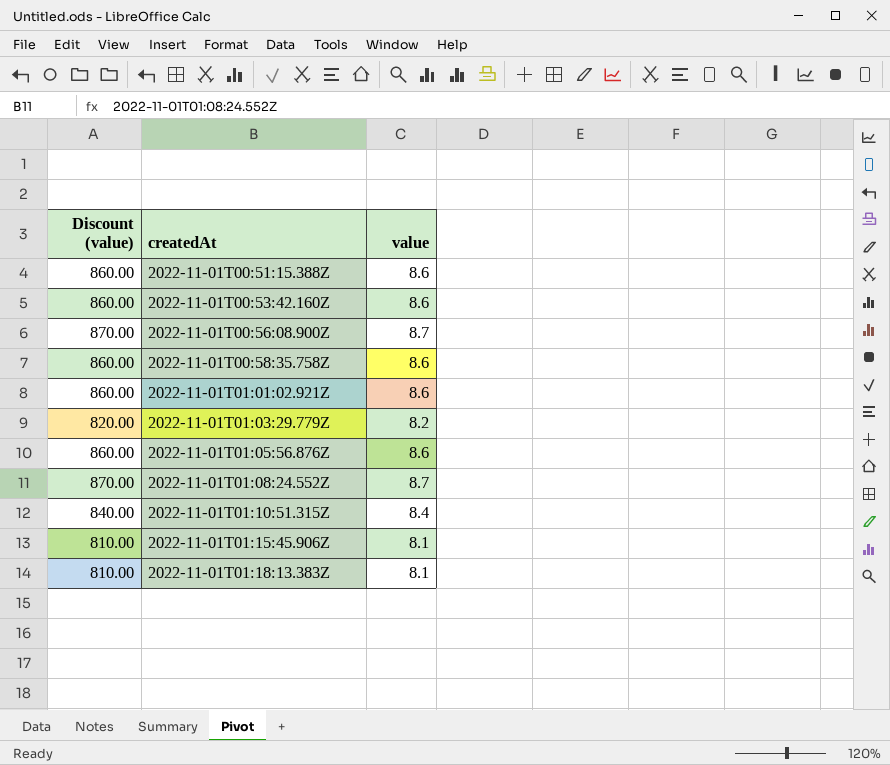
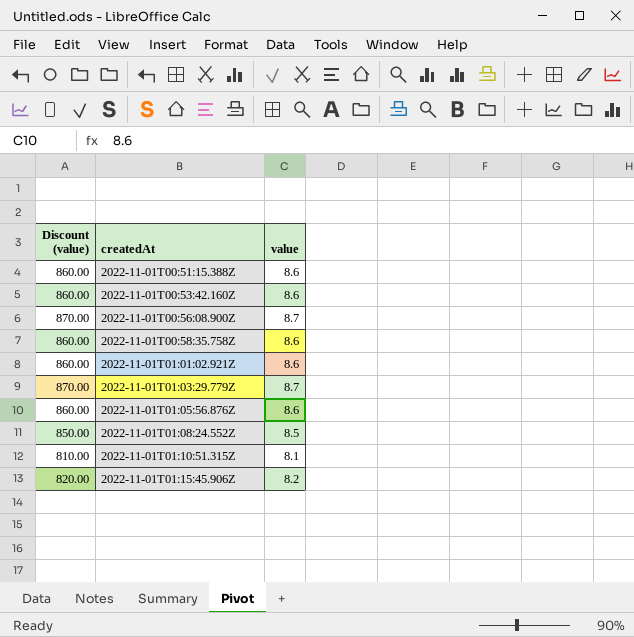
row 2022-11-01T01:18:13.383Z: 810.00 | 8.1 -> none
2022-11-01T01:03:29.779Z | Discount (value): 820.00 -> 870.00
2022-11-01T01:03:29.779Z | value: 8.2 -> 8.7
2022-11-01T01:08:24.552Z | Discount (value): 870.00 -> 850.00
2022-11-01T01:08:24.552Z | value: 8.7 -> 8.5
2022-11-01T01:10:51.315Z | Discount (value): 840.00 -> 810.00
2022-11-01T01:10:51.315Z | value: 8.4 -> 8.1
2022-11-01T01:15:45.906Z | Discount (value): 810.00 -> 820.00
2022-11-01T01:15:45.906Z | value: 8.1 -> 8.2

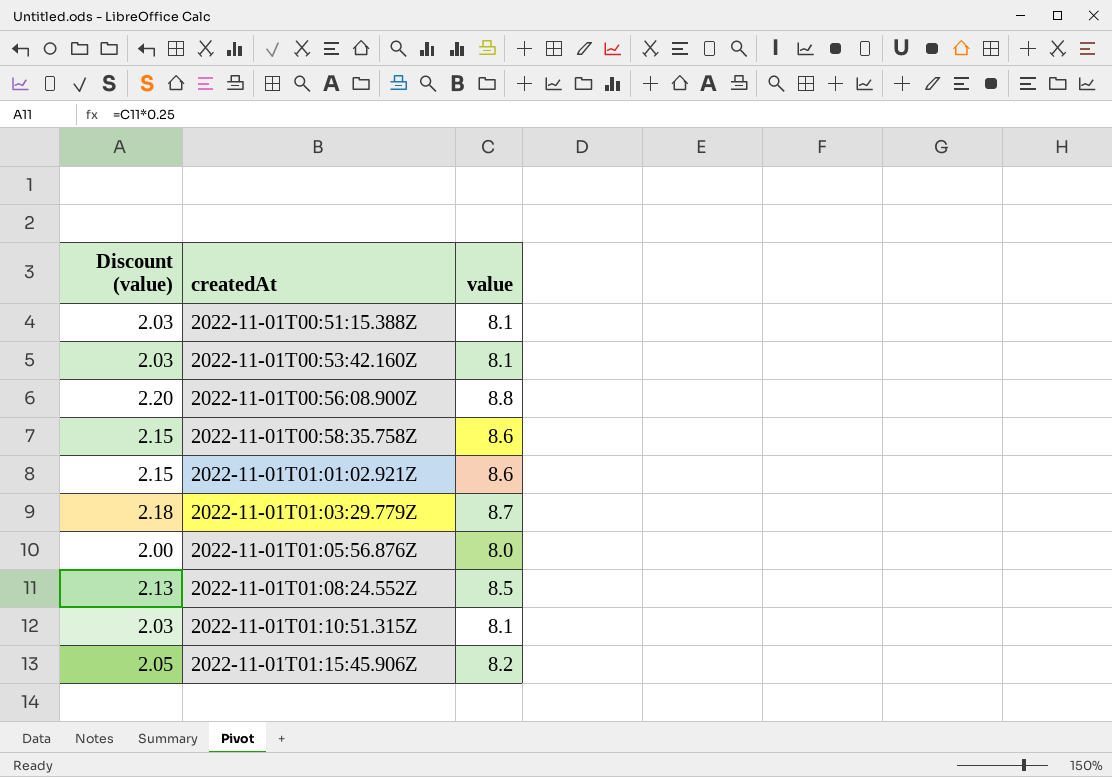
column Discount (value) | formula: [value] * 100 -> [value] * 0.25
2022-11-01T00:51:15.388Z | value: 8.6 -> 8.1
2022-11-01T00:53:42.160Z | value: 8.6 -> 8.1
2022-11-01T00:56:08.900Z | value: 8.7 -> 8.8
2022-11-01T01:05:56.876Z | value: 8.6 -> 8.0

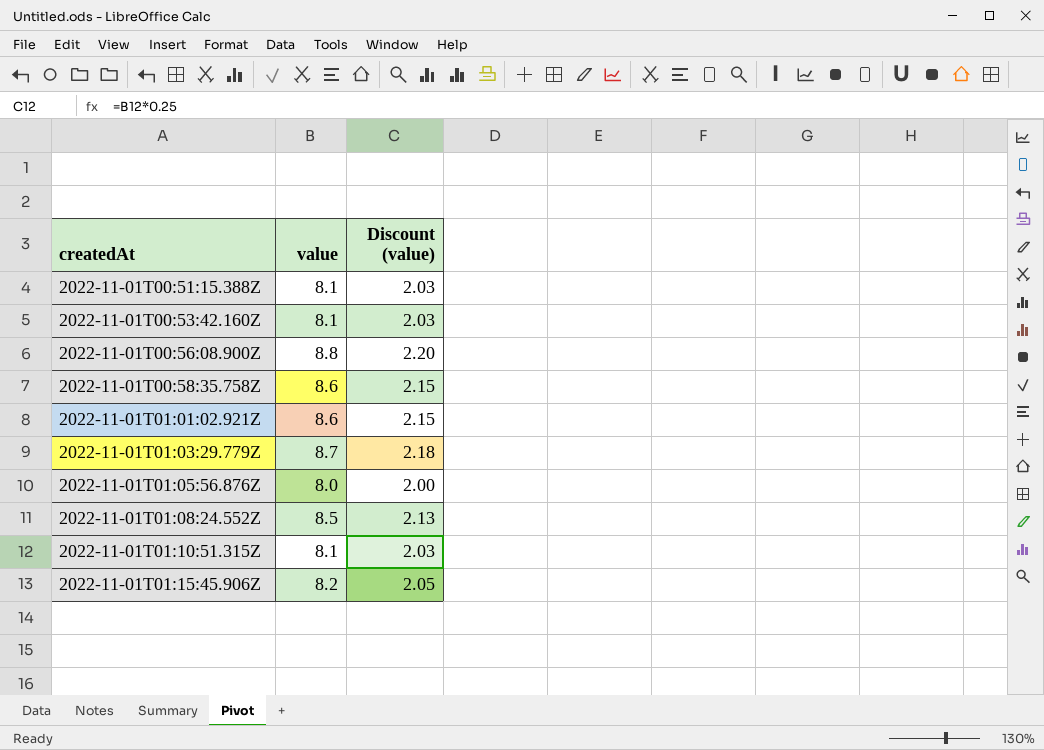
column Discount (value) | position: 1 -> 3

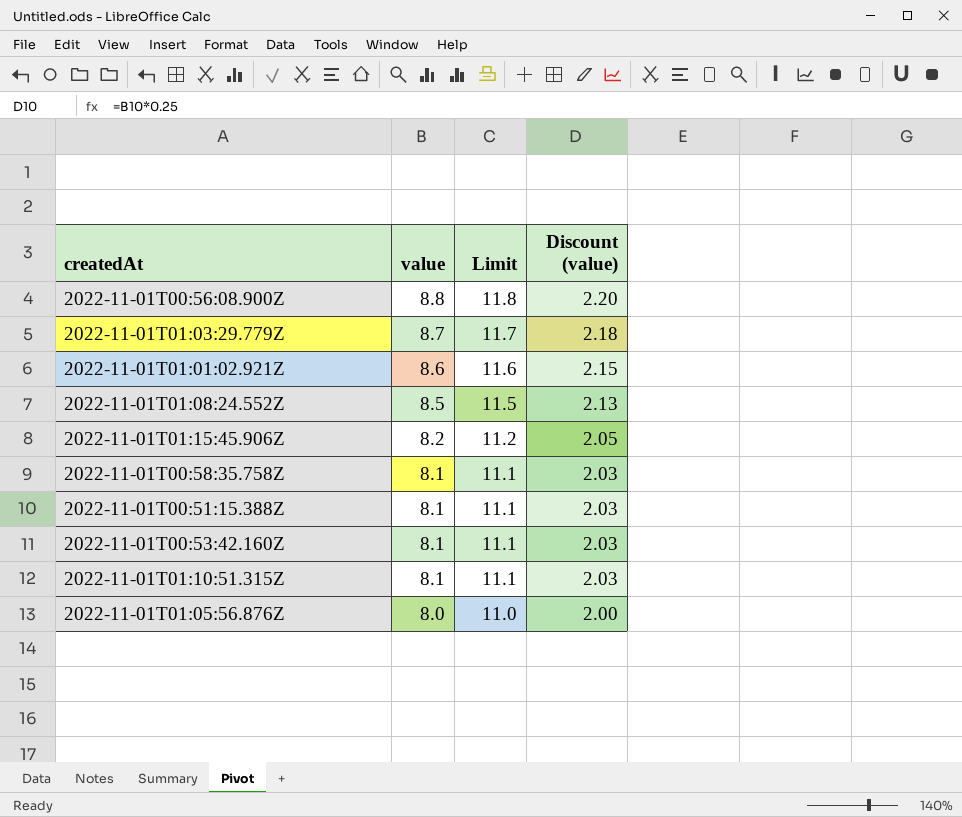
row order: createdAt ascending -> value descending
column Limit | formula: none -> [value] + 3
2022-11-01T00:58:35.758Z | value: 8.6 -> 8.1
2022-11-01T00:58:35.758Z | Discount (value): 2.15 -> 2.03

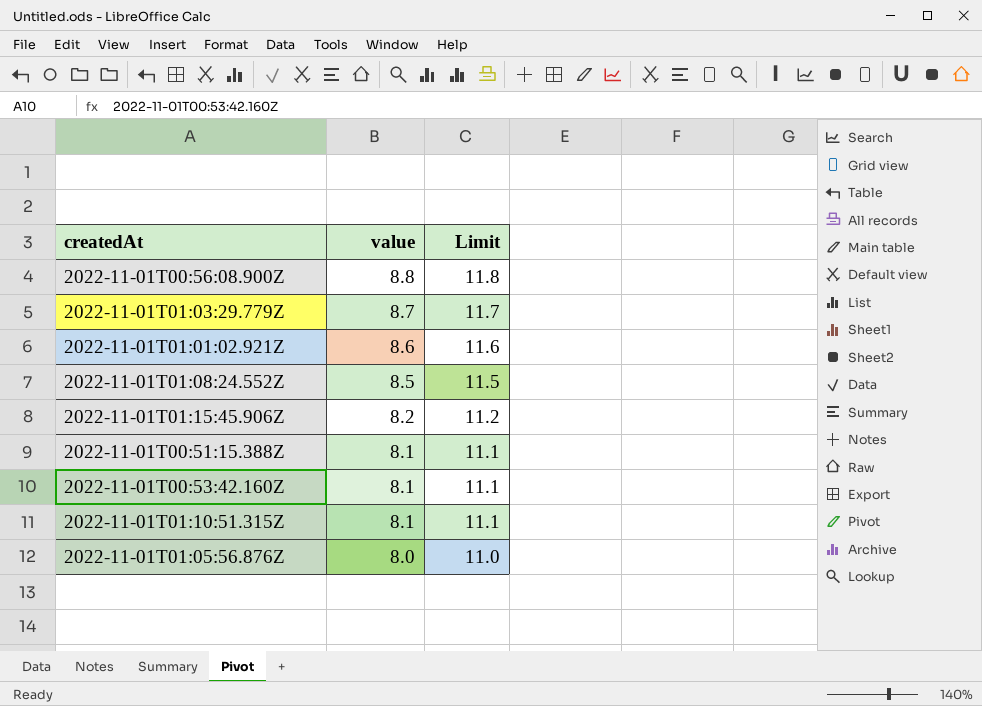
column Discount (value) | formula: [value] * 0.25 -> none
row 2022-11-01T00:58:35.758Z: 8.1 | 11.1 | 2.03 -> none

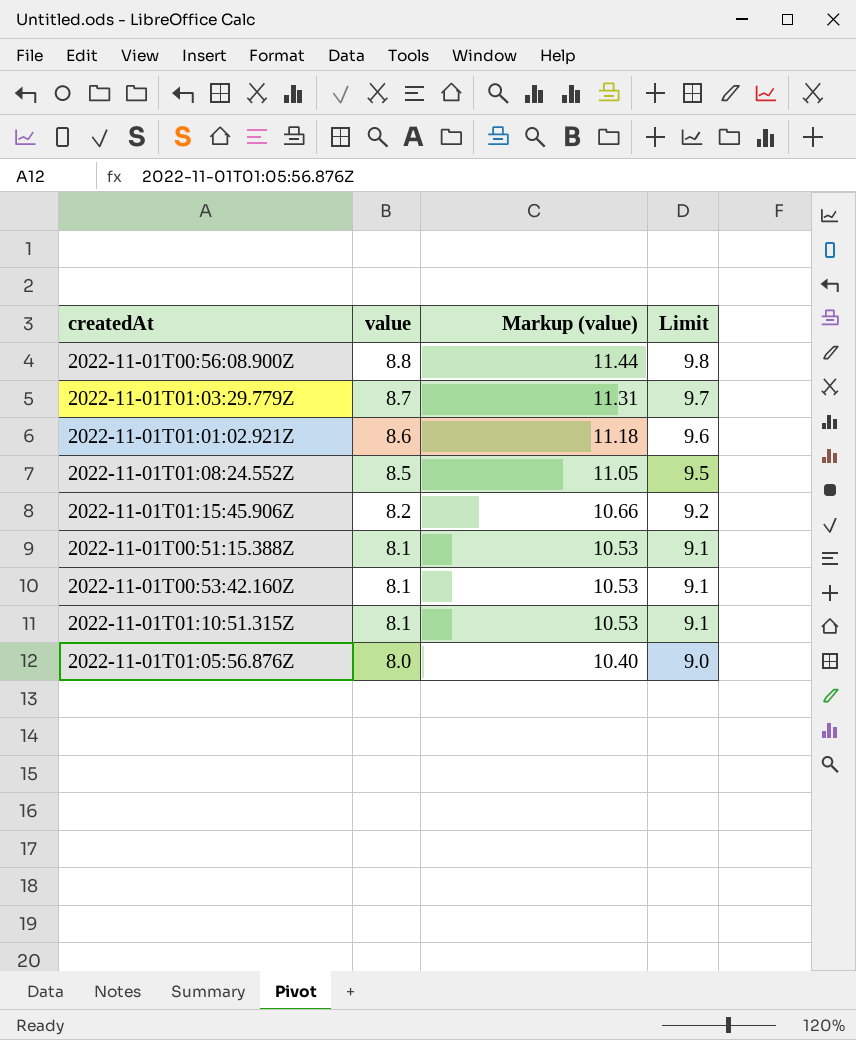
column Markup (value) | formula: none -> [value] * 1.3
column Limit | formula: [value] + 3 -> [value] + 1

